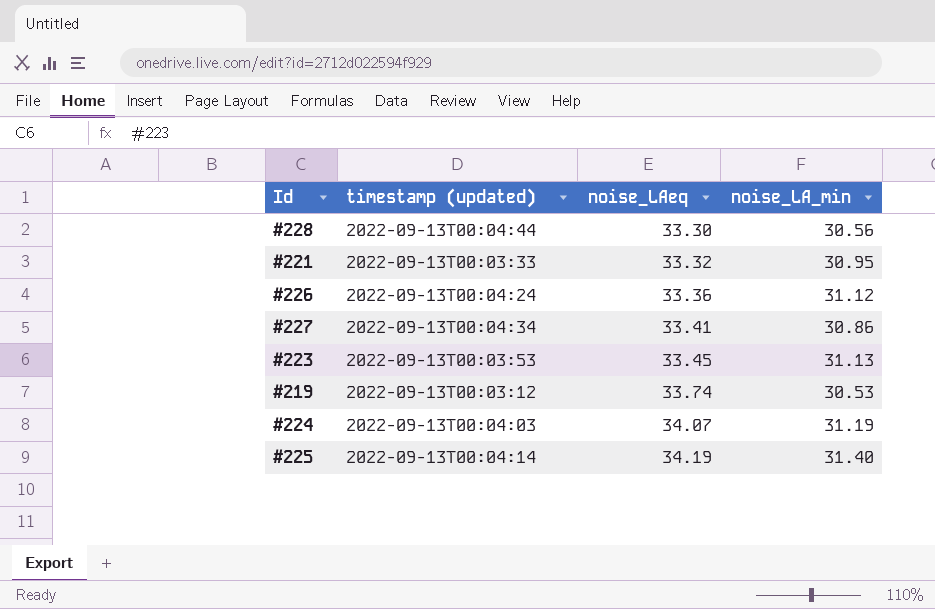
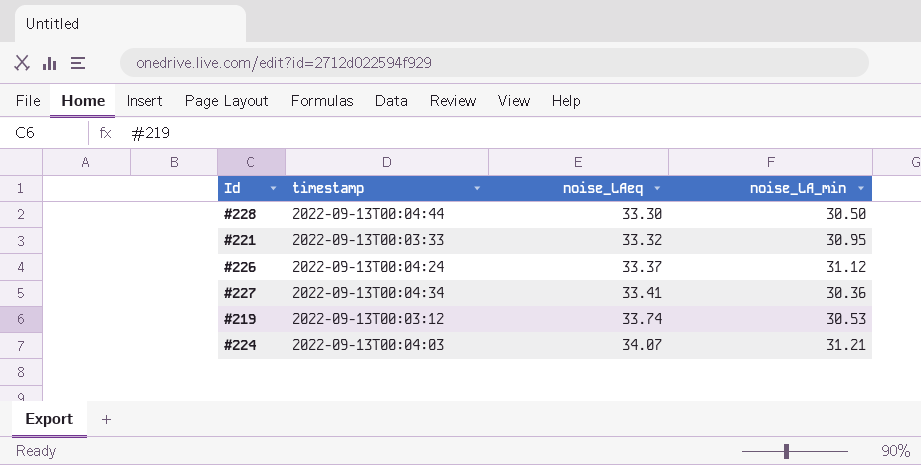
column name: timestamp (updated) -> timestamp
row #223: 2022-09-13T00:03:53 | 33.45 | 31.13 -> none
row #225: 2022-09-13T00:04:14 | 34.19 | 31.40 -> none
#228 | noise_LA_min: 30.56 -> 30.50
#226 | noise_LAeq: 33.36 -> 33.37
#227 | noise_LA_min: 30.86 -> 30.36
#224 | noise_LA_min: 31.19 -> 31.21

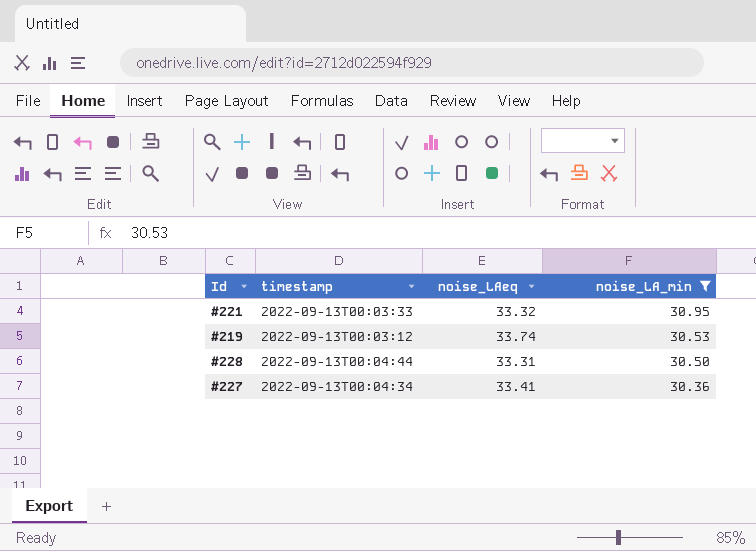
filter: none -> noise_LA_min <= 30.95
row order: noise_LAeq ascending -> noise_LA_min descending
#228 | noise_LAeq: 33.30 -> 33.31

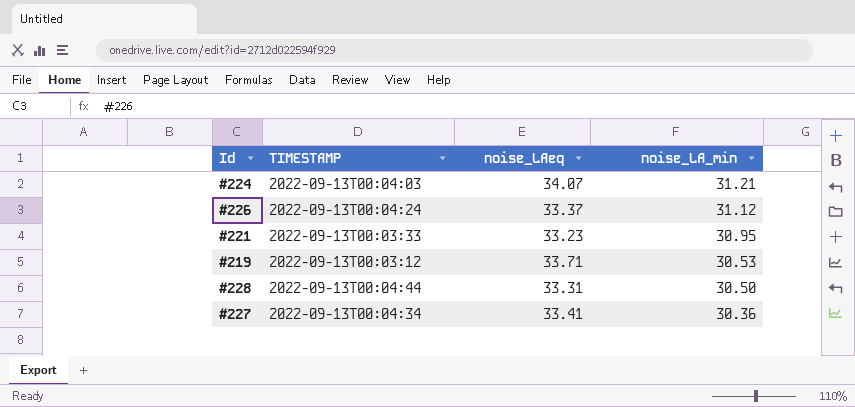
filter: noise_LA_min <= 30.95 -> none
column name: timestamp -> TIMESTAMP
#221 | noise_LAeq: 33.32 -> 33.23
#219 | noise_LAeq: 33.74 -> 33.71

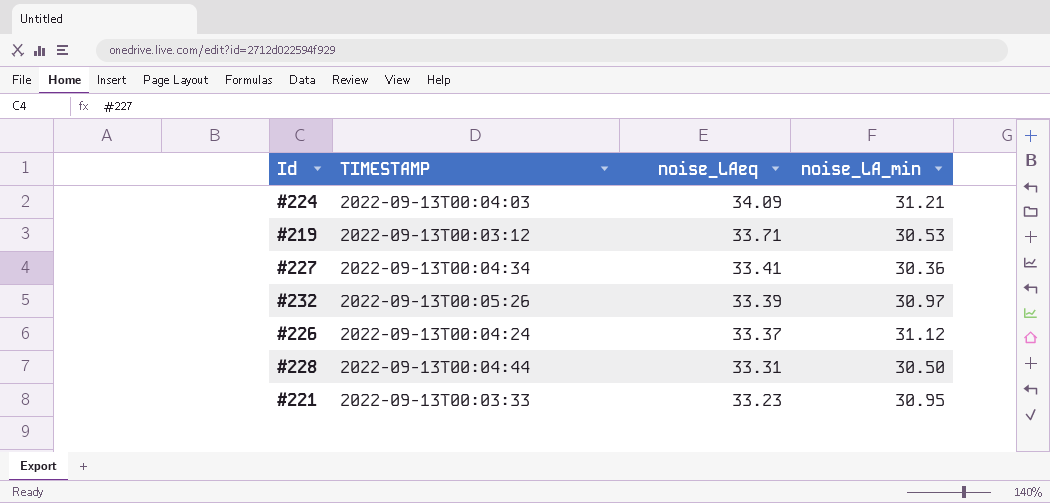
row order: noise_LA_min descending -> noise_LAeq descending
#224 | noise_LAeq: 34.07 -> 34.09
row #232: none -> 2022-09-13T00:05:26 | 33.39 | 30.97

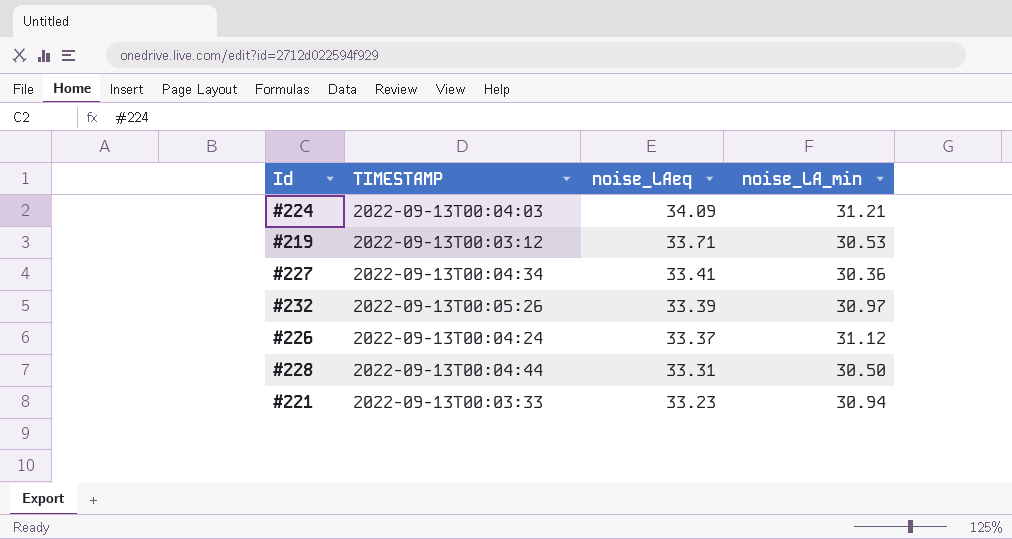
#221 | noise_LA_min: 30.95 -> 30.94

